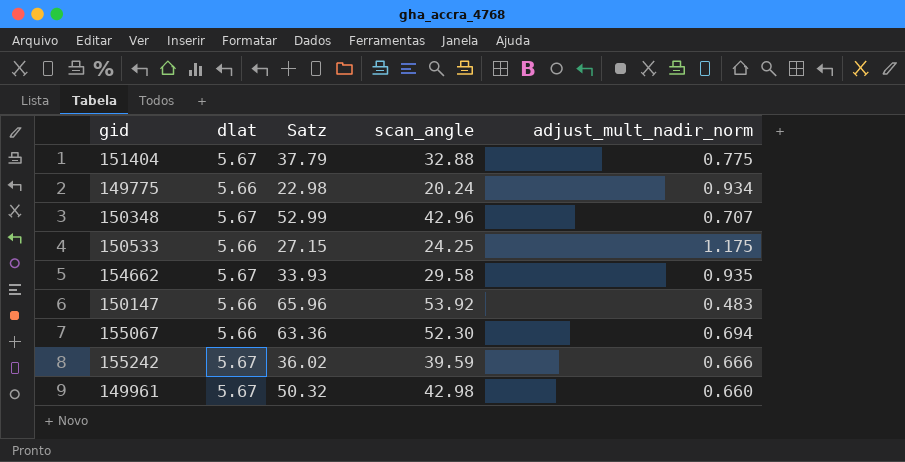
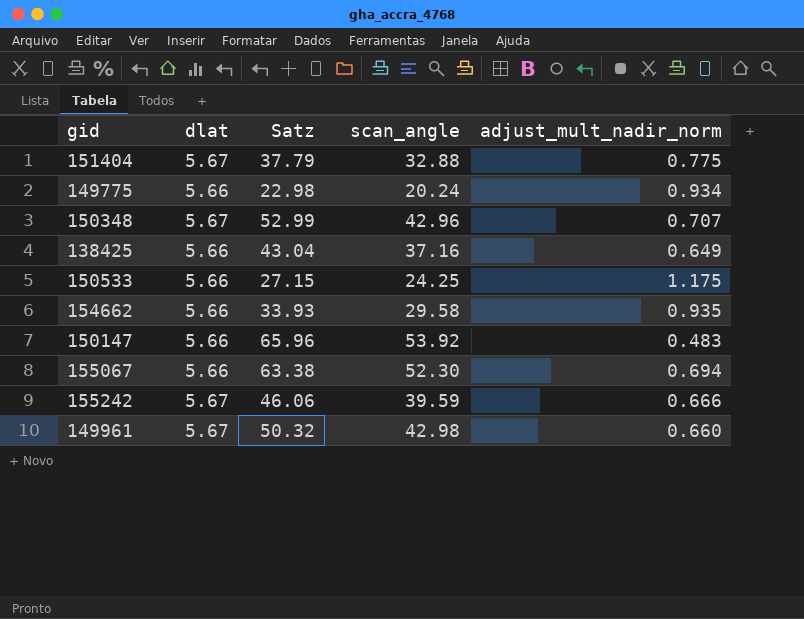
row 138425: none -> 5.66 | 43.04 | 37.16 | 0.649
154662 | dlat: 5.67 -> 5.66
155067 | Satz: 63.36 -> 63.38
155242 | Satz: 36.02 -> 46.06

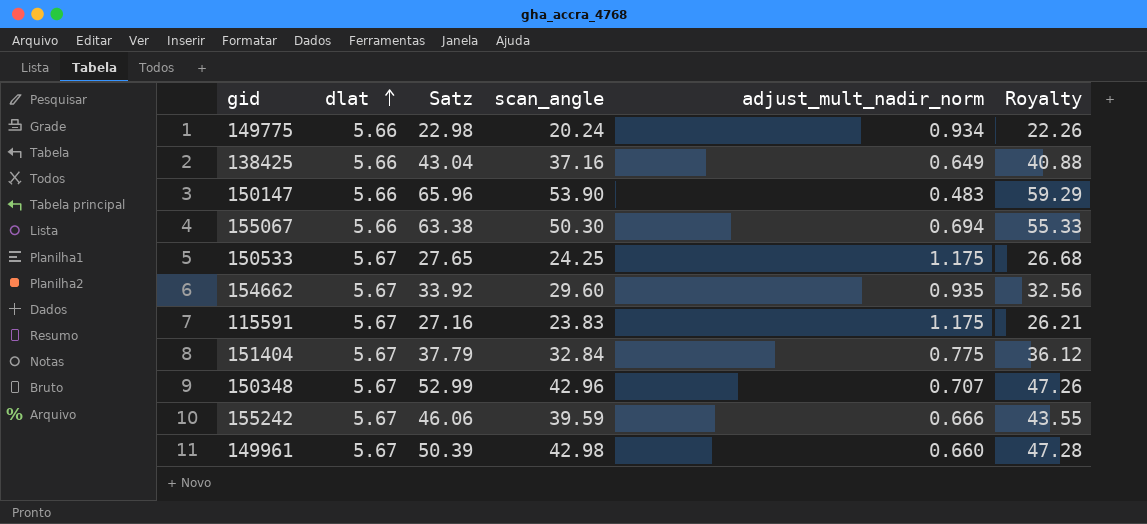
row order: none -> dlat ascending
column Royalty | formula: none -> [scan_angle] * 1.1
150147 | scan_angle: 53.92 -> 53.90
155067 | scan_angle: 52.30 -> 50.30
150533 | dlat: 5.66 -> 5.67
150533 | Satz: 27.15 -> 27.65
154662 | dlat: 5.66 -> 5.67
154662 | Satz: 33.93 -> 33.92
154662 | scan_angle: 29.58 -> 29.60
row 115591: none -> 5.67 | 27.16 | 23.83 | 1.175 | 26.21
151404 | scan_angle: 32.88 -> 32.84
149961 | Satz: 50.32 -> 50.39

